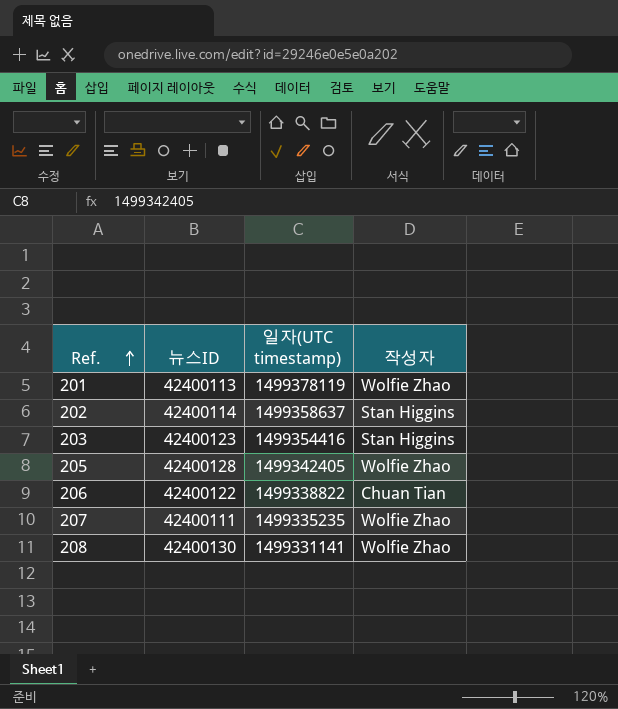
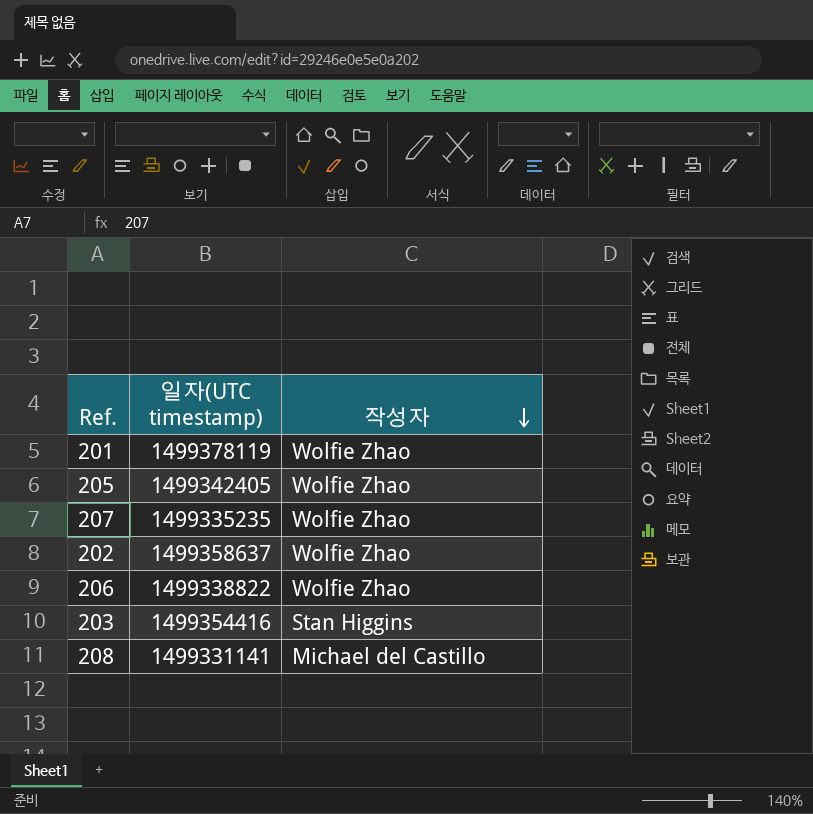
row order: Ref. ascending -> 작성자 descending
column 뉴스ID | position: 2 -> none
202 | 작성자: Stan Higgins -> Wolfie Zhao
206 | 작성자: Chuan Tian -> Wolfie Zhao
208 | 작성자: Wolfie Zhao -> Michael del Castillo

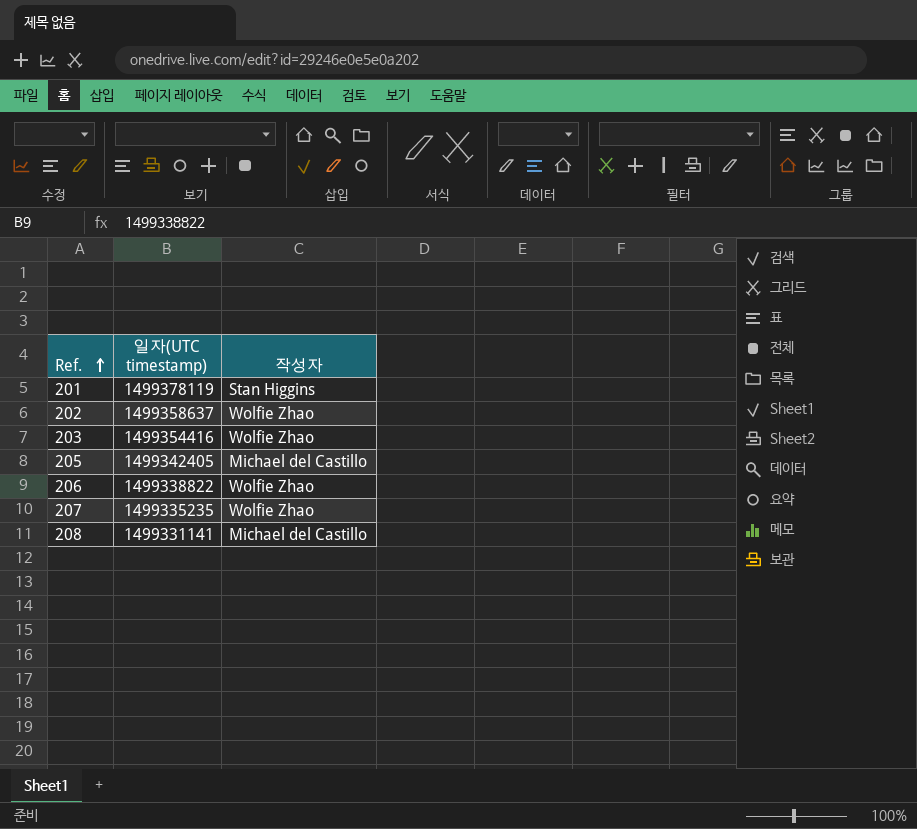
row order: 작성자 descending -> Ref. ascending
201 | 작성자: Wolfie Zhao -> Stan Higgins
203 | 작성자: Stan Higgins -> Wolfie Zhao
205 | 작성자: Wolfie Zhao -> Michael del Castillo

